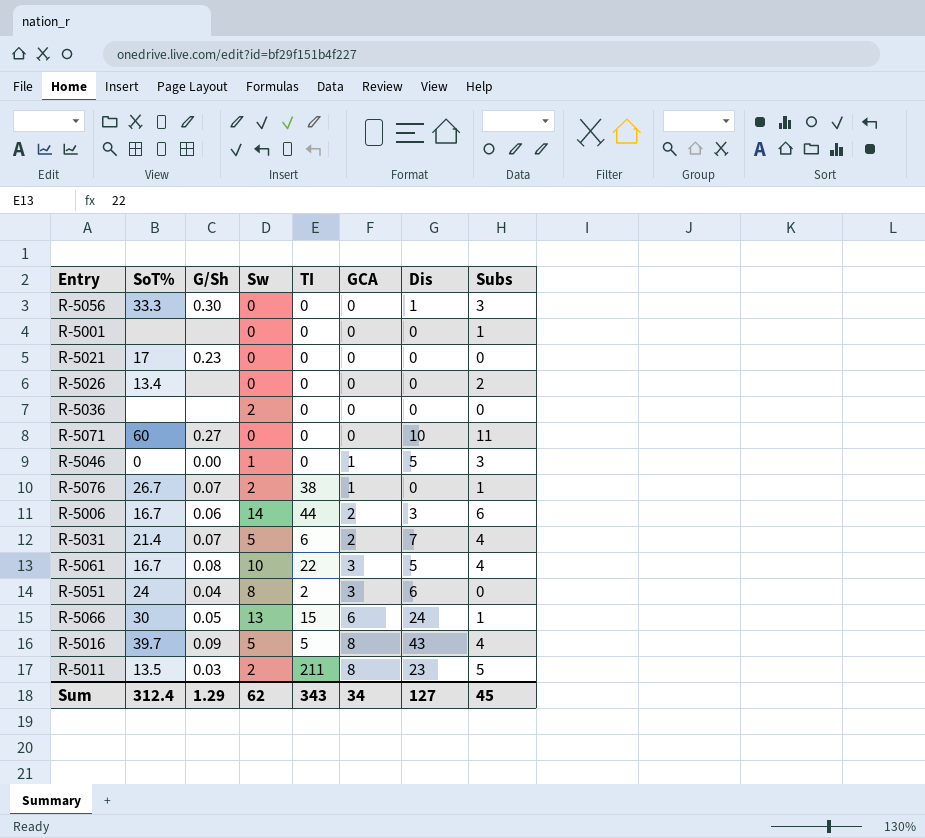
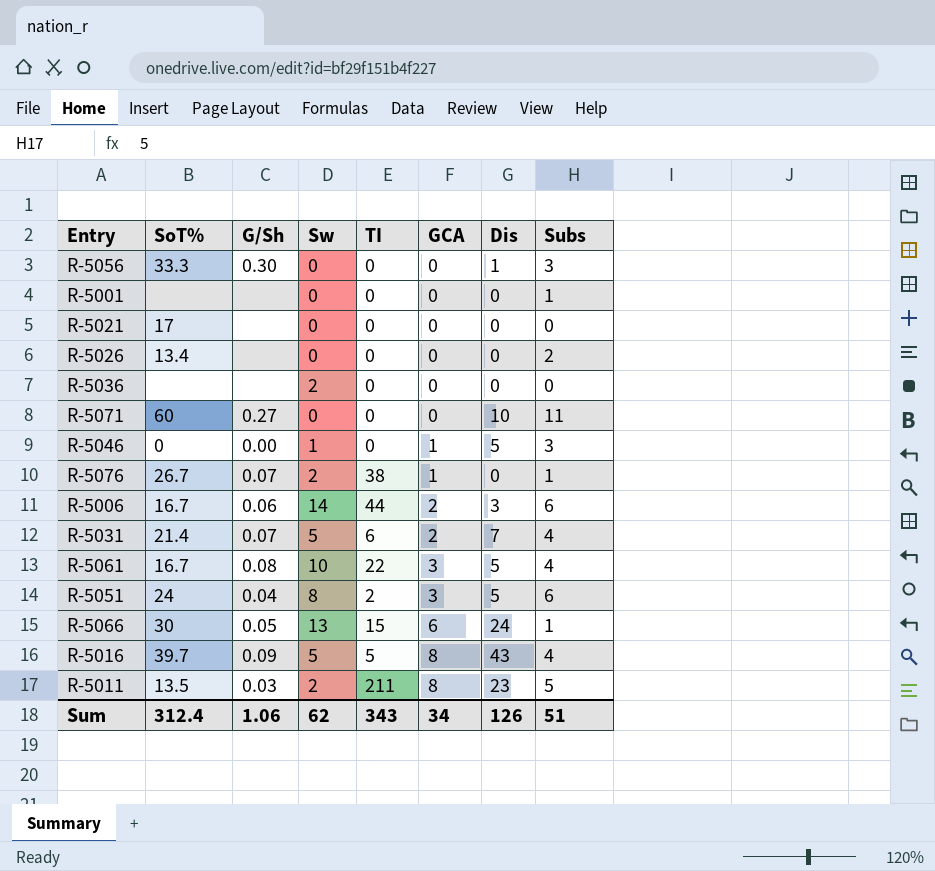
R-5021 | G/Sh: 0.23 -> none
R-5051 | Dis: 6 -> 5
R-5051 | Subs: 0 -> 6
Sum | G/Sh: 1.29 -> 1.06
Sum | Dis: 127 -> 126
Sum | Subs: 45 -> 51

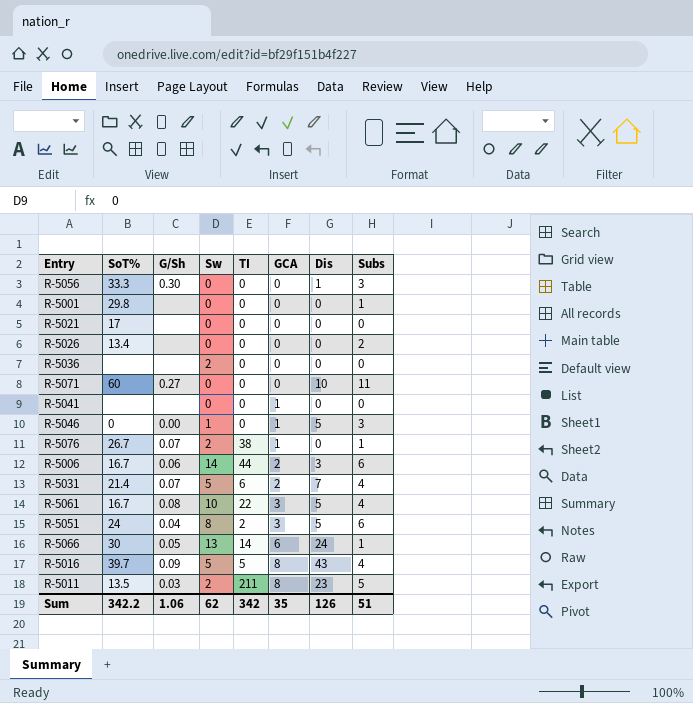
R-5001 | SoT%: none -> 29.8
row R-5041: none -> none | none | 0 | 0 | 1 | 0 | 0
R-5066 | TI: 15 -> 14
Sum | SoT%: 312.4 -> 342.2
Sum | TI: 343 -> 342
Sum | GCA: 34 -> 35

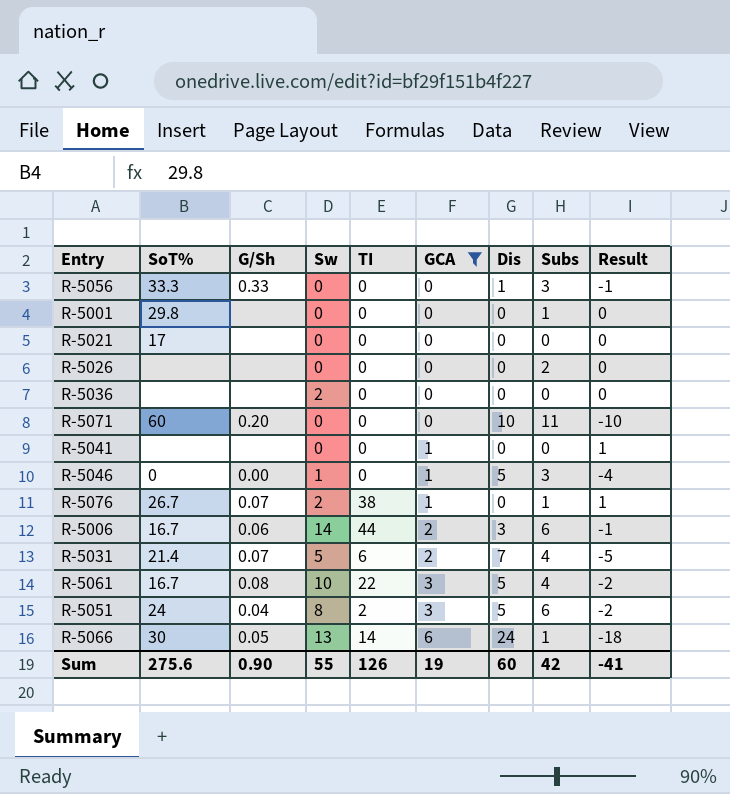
filter: none -> GCA != 8
column Result | formula: none -> [GCA] - [Dis]
R-5056 | G/Sh: 0.30 -> 0.33
R-5026 | SoT%: 13.4 -> none
R-5071 | G/Sh: 0.27 -> 0.20
Sum | SoT%: 342.2 -> 275.6
Sum | G/Sh: 1.06 -> 0.90
Sum | Sw: 62 -> 55
Sum | TI: 342 -> 126
Sum | GCA: 35 -> 19
Sum | Dis: 126 -> 60
Sum | Subs: 51 -> 42

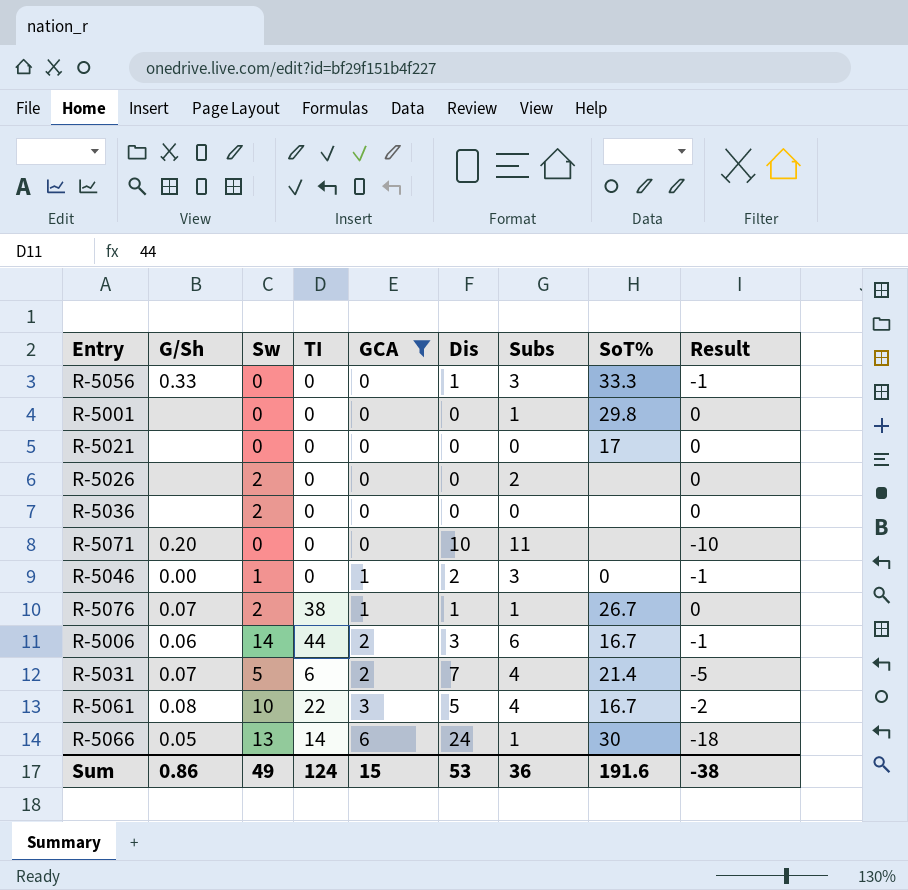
column SoT% | position: 2 -> 8
row R-5041: none | none | 0 | 0 | 1 | 0 | 0 | 1 -> none
row R-5051: 24 | 0.04 | 8 | 2 | 3 | 5 | 6 | -2 -> none
R-5026 | Sw: 0 -> 2
R-5071 | SoT%: 60 -> none
R-5046 | Dis: 5 -> 2
R-5046 | Result: -4 -> -1
R-5076 | Dis: 0 -> 1
R-5076 | Result: 1 -> 0
Sum | G/Sh: 0.90 -> 0.86
Sum | Sw: 55 -> 49
Sum | TI: 126 -> 124
Sum | GCA: 19 -> 15
Sum | Dis: 60 -> 53
Sum | Subs: 42 -> 36
Sum | SoT%: 275.6 -> 191.6
Sum | Result: -41 -> -38

